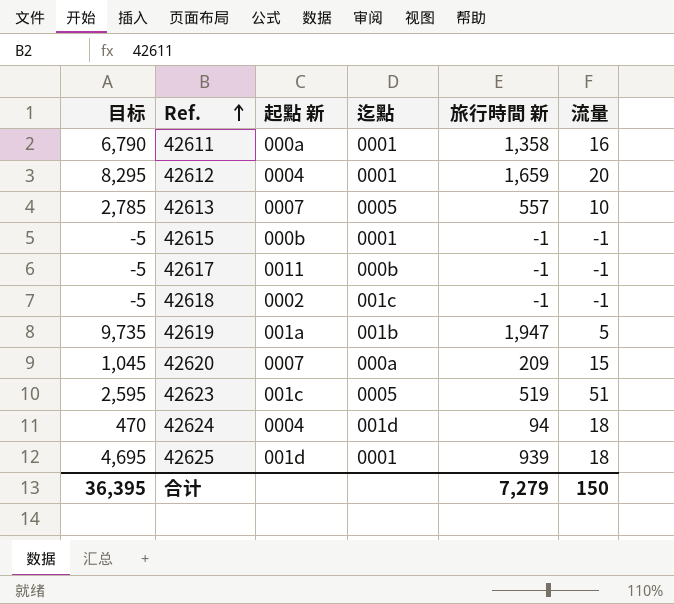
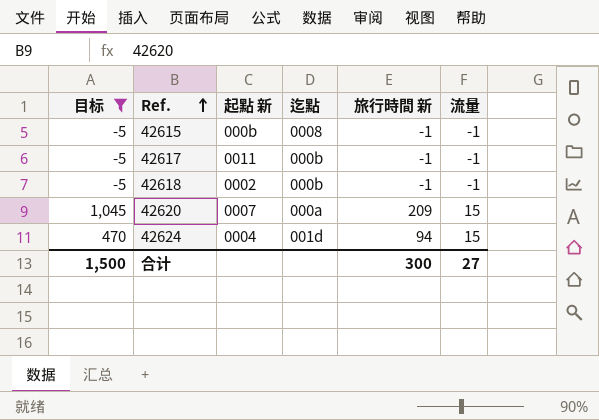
filter: none -> 目标 <= 1,045
42615 | 迄點: 0001 -> 0008
42618 | 迄點: 001c -> 000b
42624 | 流量: 18 -> 15
合计 | 目标: 36,395 -> 1,500
合计 | 旅行時間 新: 7,279 -> 300
合计 | 流量: 150 -> 27

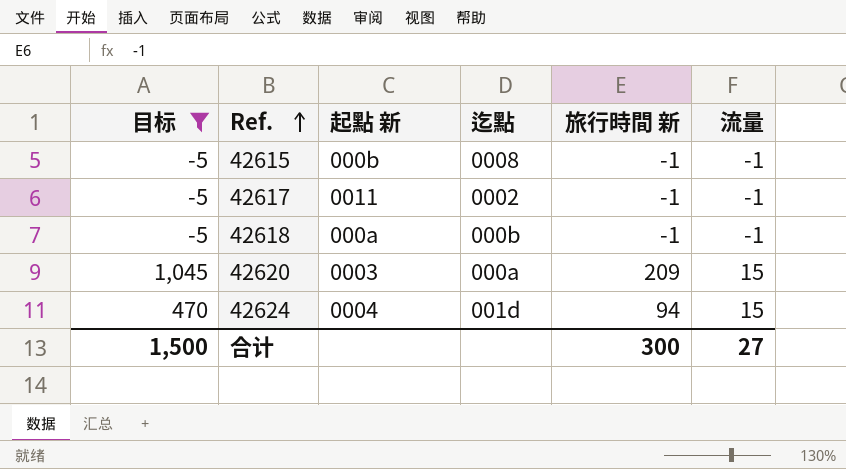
42617 | 迄點: 000b -> 0002
42618 | 起點 新: 0002 -> 000a
42620 | 起點 新: 0007 -> 0003

